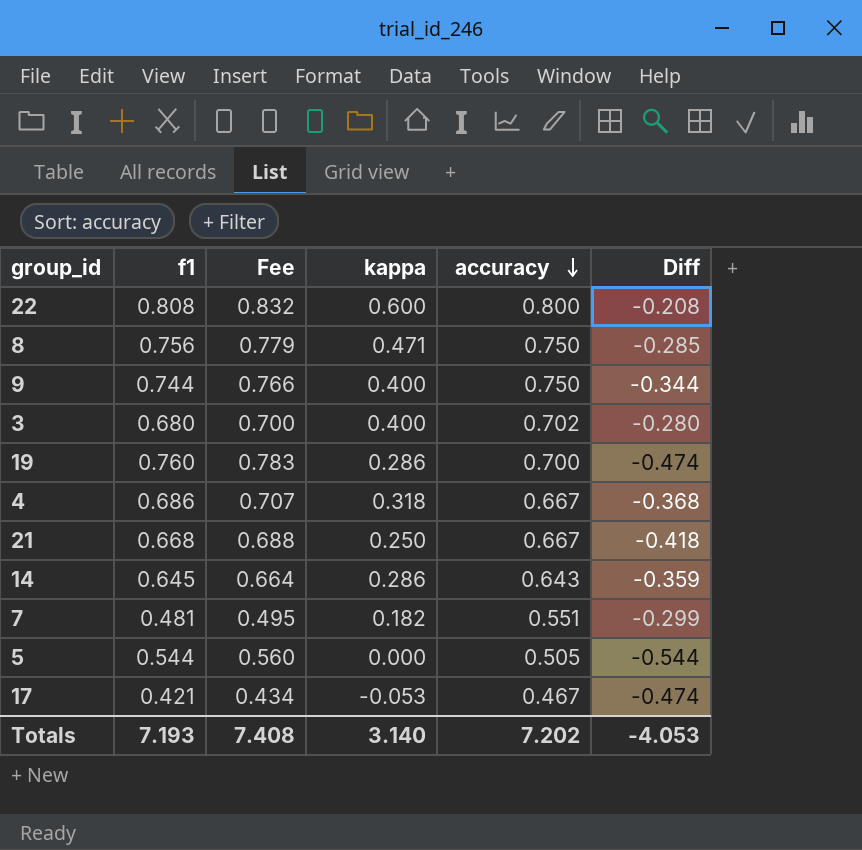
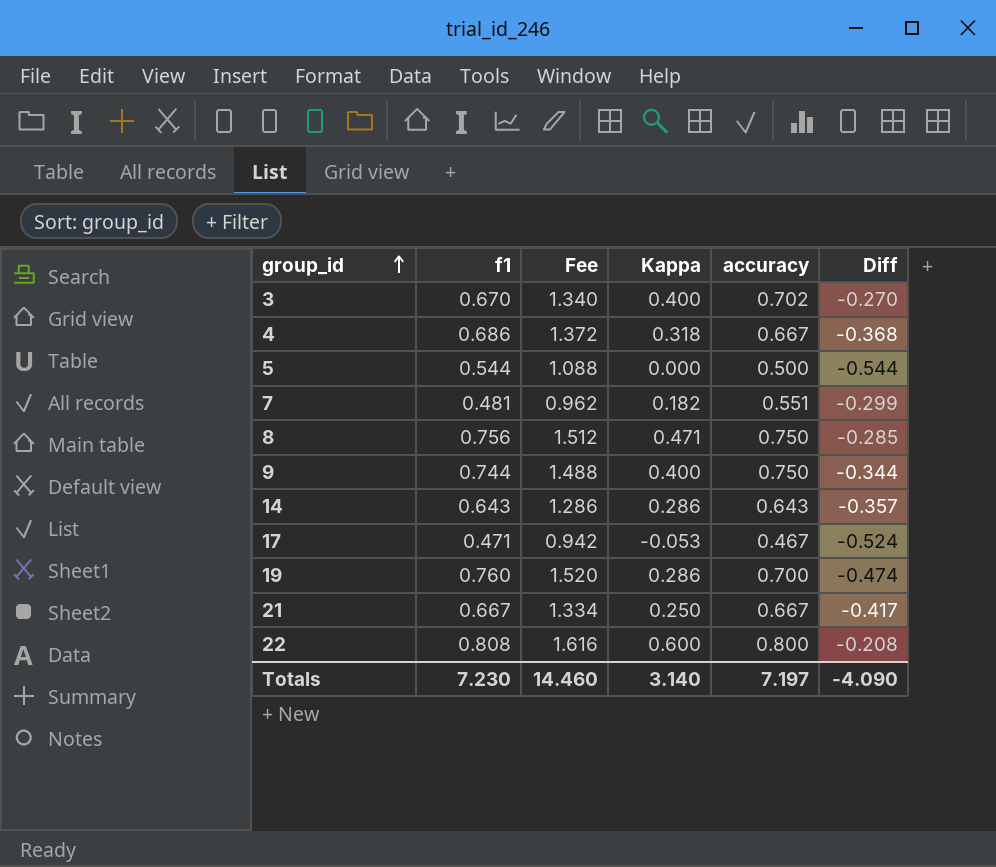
row order: accuracy descending -> group_id ascending
column Fee | formula: [f1] * 1.03 -> [f1] * 2
column name: kappa -> Kappa
3 | f1: 0.680 -> 0.670
3 | Diff: -0.280 -> -0.270
5 | accuracy: 0.505 -> 0.500
14 | f1: 0.645 -> 0.643
14 | Diff: -0.359 -> -0.357
17 | f1: 0.421 -> 0.471
17 | Diff: -0.474 -> -0.524
21 | f1: 0.668 -> 0.667
21 | Diff: -0.418 -> -0.417
Totals | f1: 7.193 -> 7.230
Totals | Fee: 7.408 -> 14.460
Totals | accuracy: 7.202 -> 7.197
Totals | Diff: -4.053 -> -4.090

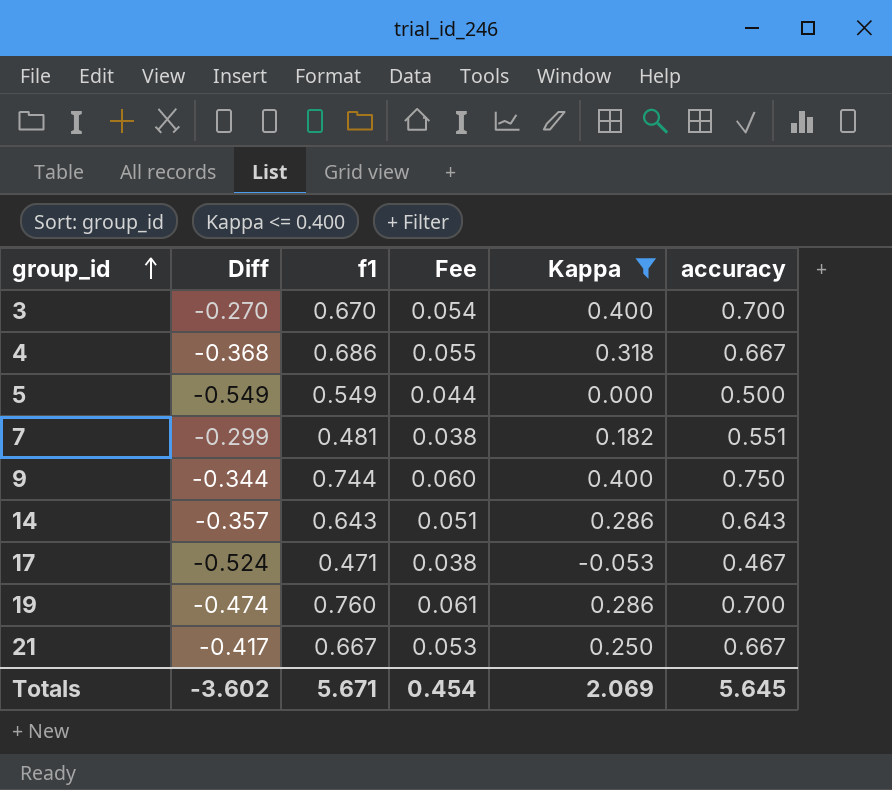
filter: none -> Kappa <= 0.400
column Diff | position: 6 -> 2
column Fee | formula: [f1] * 2 -> [f1] * 0.08
3 | accuracy: 0.702 -> 0.700
5 | Diff: -0.544 -> -0.549
5 | f1: 0.544 -> 0.549
Totals | Diff: -4.090 -> -3.602
Totals | f1: 7.230 -> 5.671
Totals | Fee: 14.460 -> 0.454
Totals | Kappa: 3.140 -> 2.069
Totals | accuracy: 7.197 -> 5.645

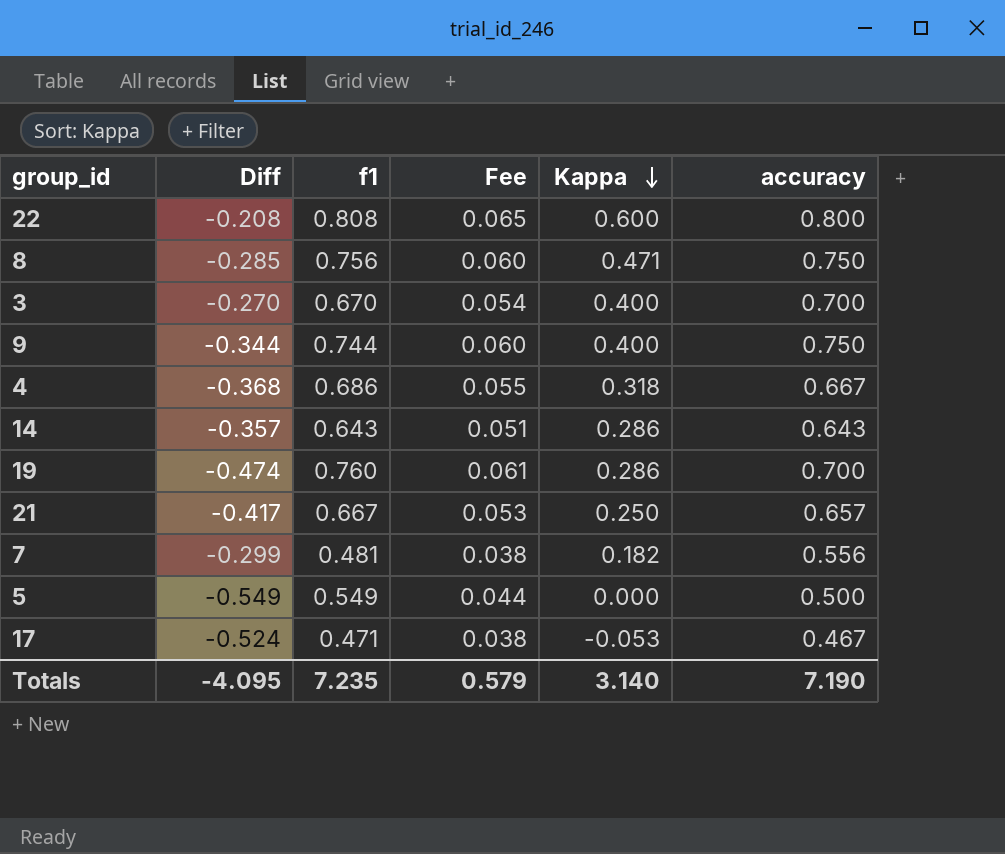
filter: Kappa <= 0.400 -> none
row order: group_id ascending -> Kappa descending
21 | accuracy: 0.667 -> 0.657
7 | accuracy: 0.551 -> 0.556
Totals | Diff: -3.602 -> -4.095
Totals | f1: 5.671 -> 7.235
Totals | Fee: 0.454 -> 0.579
Totals | Kappa: 2.069 -> 3.140
Totals | accuracy: 5.645 -> 7.190

